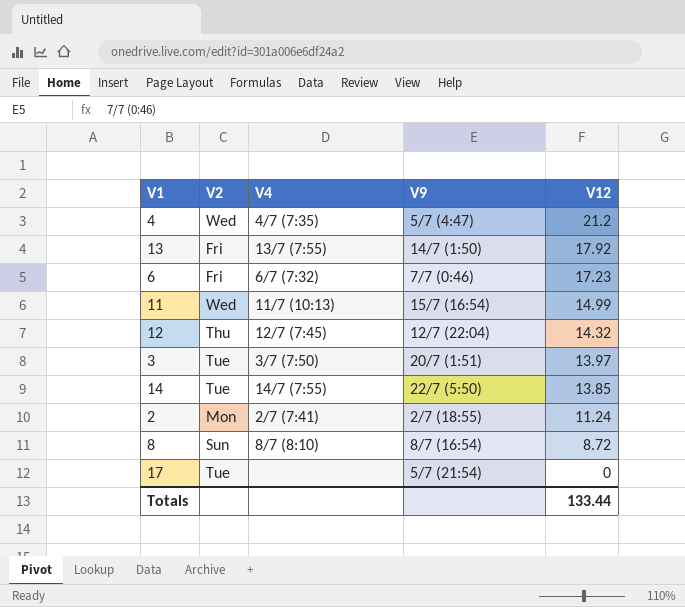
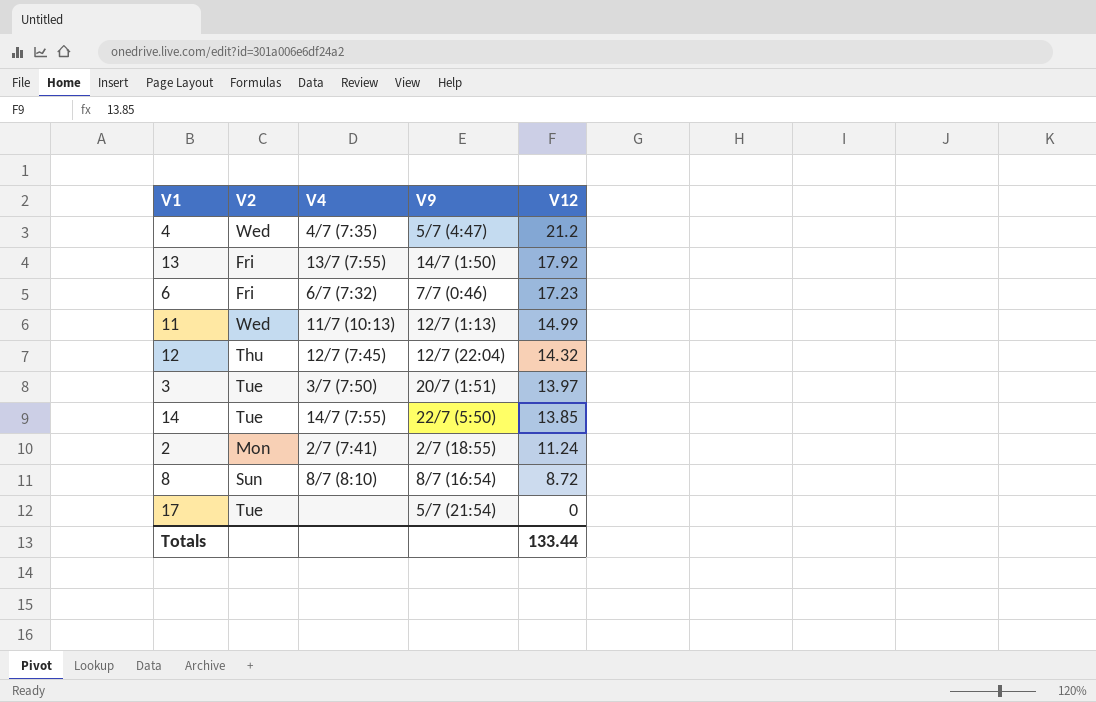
11 | V9: 15/7 (16:54) -> 12/7 (1:13)

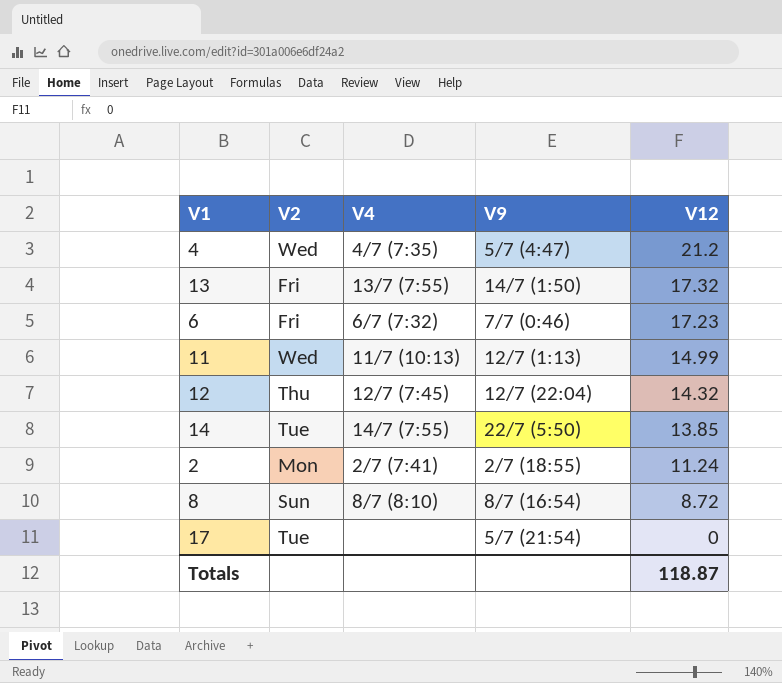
row 3: Tue | 3/7 (7:50) | 20/7 (1:51) | 13.97 -> none
13 | V12: 17.92 -> 17.32
Totals | V12: 133.44 -> 118.87

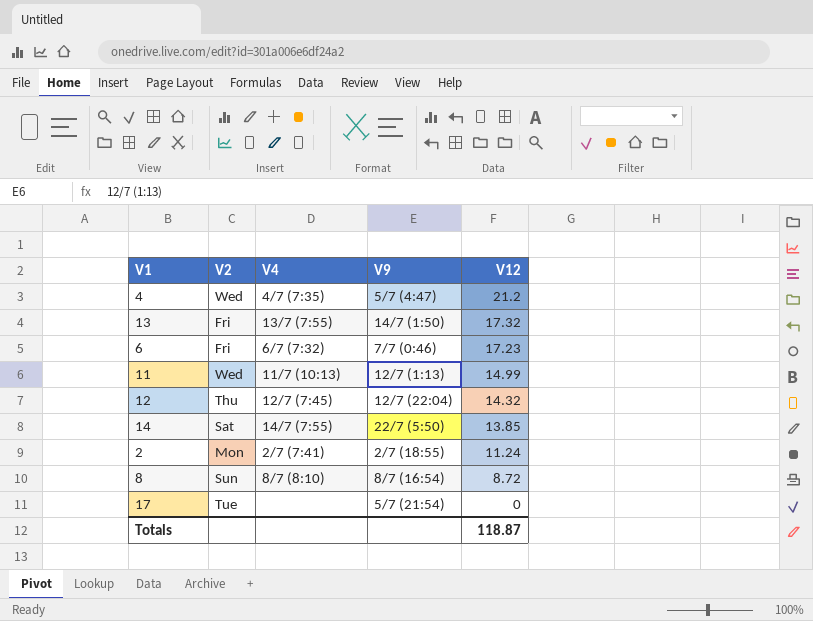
14 | V2: Tue -> Sat

